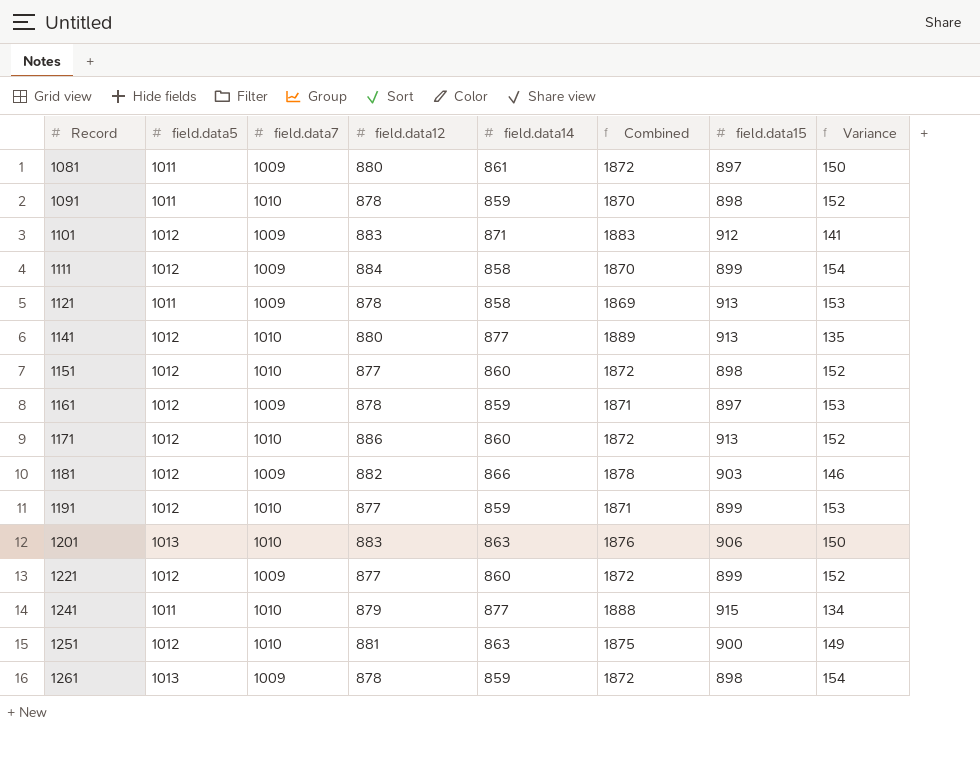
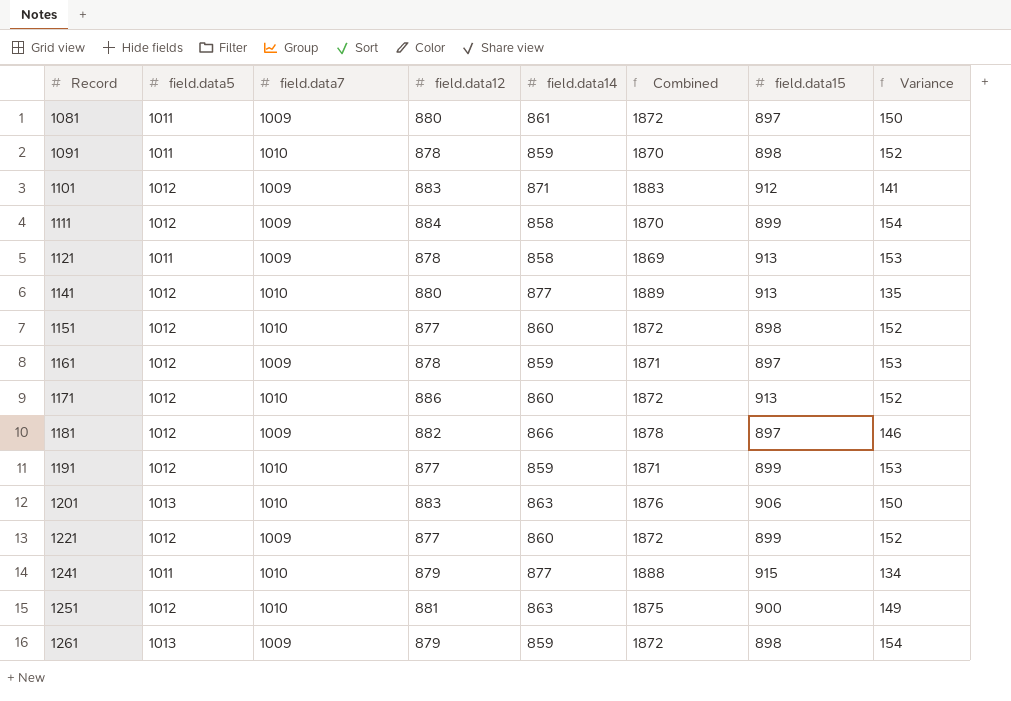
1181 | field.data15: 903 -> 897
1261 | field.data12: 878 -> 879

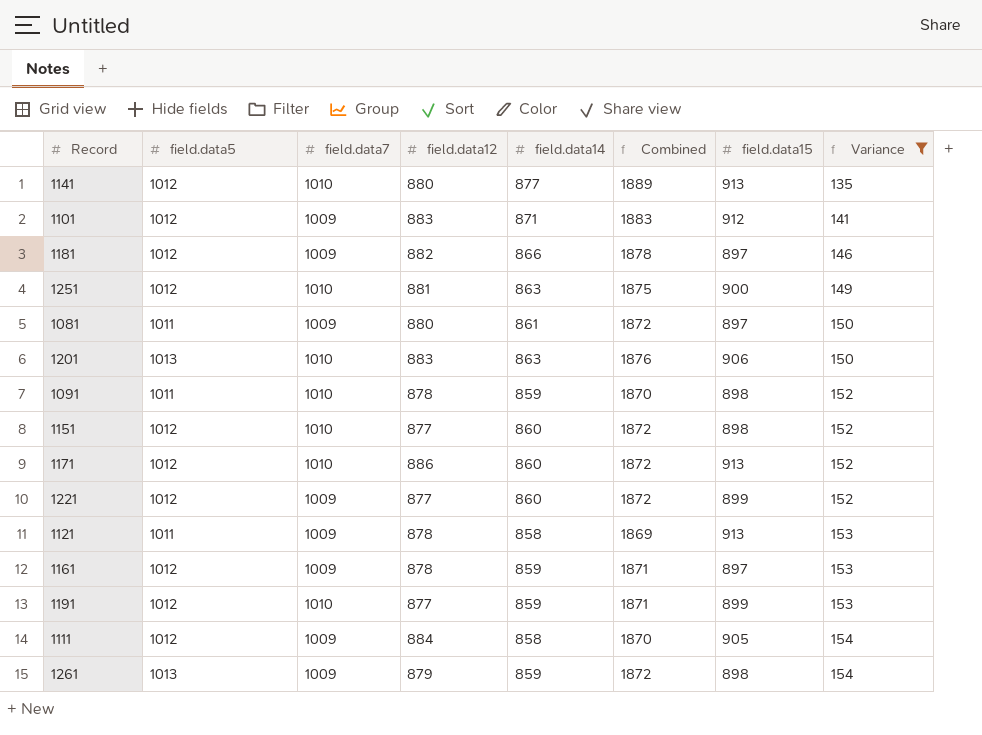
filter: none -> Variance != 134
row order: Record ascending -> Variance ascending
1111 | field.data15: 899 -> 905

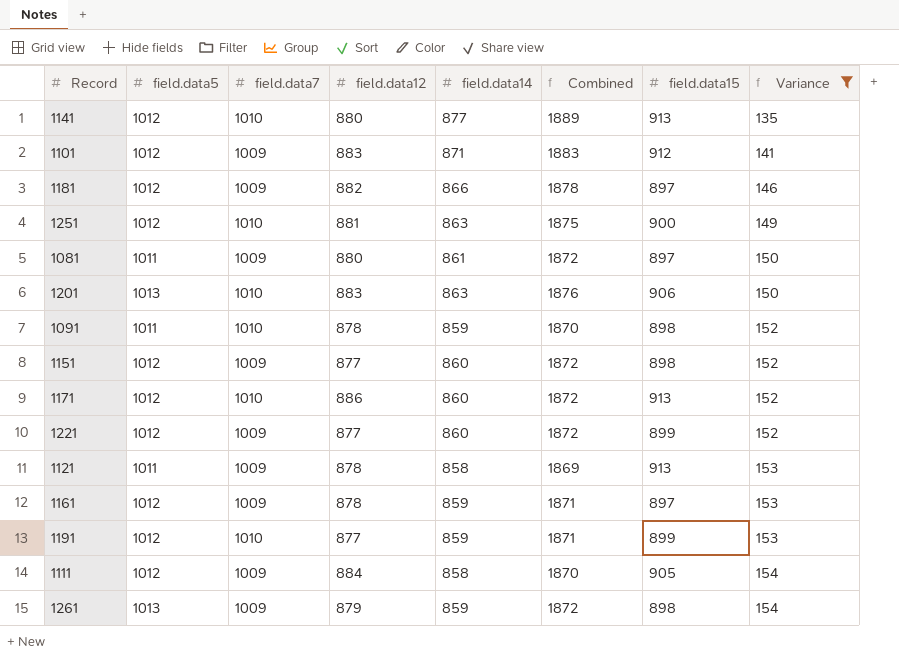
1151 | field.data7: 1010 -> 1009

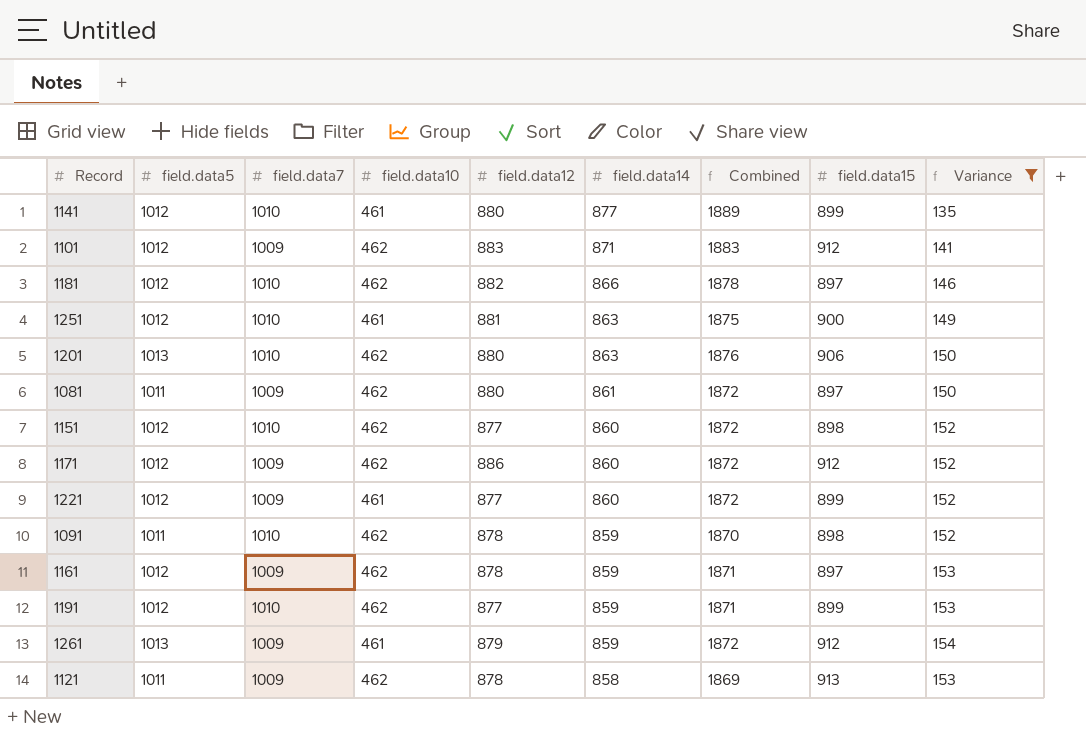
row order: Variance ascending -> field.data14 descending
column field.data10 | position: none -> 4
row 1111: 1012 | 1009 | 884 | 858 | 1870 | 905 | 154 -> none
1141 | field.data15: 913 -> 899
1181 | field.data7: 1009 -> 1010
1201 | field.data12: 883 -> 880
1151 | field.data7: 1009 -> 1010
1171 | field.data7: 1010 -> 1009
1171 | field.data15: 913 -> 912
1261 | field.data15: 898 -> 912

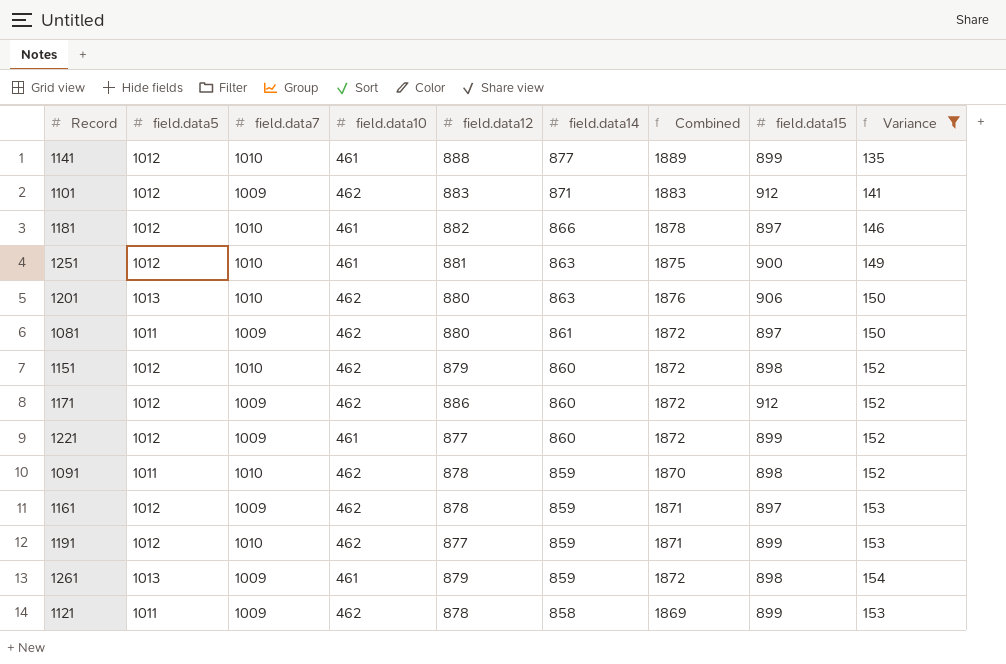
1141 | field.data12: 880 -> 888
1181 | field.data10: 462 -> 461
1151 | field.data12: 877 -> 879
1261 | field.data15: 912 -> 898
1121 | field.data15: 913 -> 899

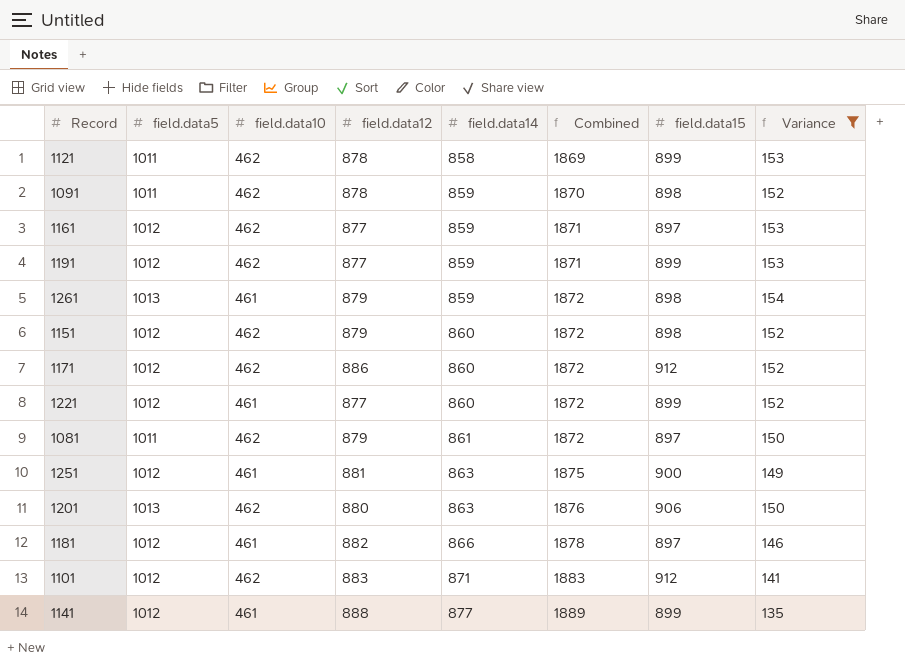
row order: field.data14 descending -> field.data14 ascending
column field.data7 | position: 3 -> none
1161 | field.data12: 878 -> 877
1081 | field.data12: 880 -> 879

